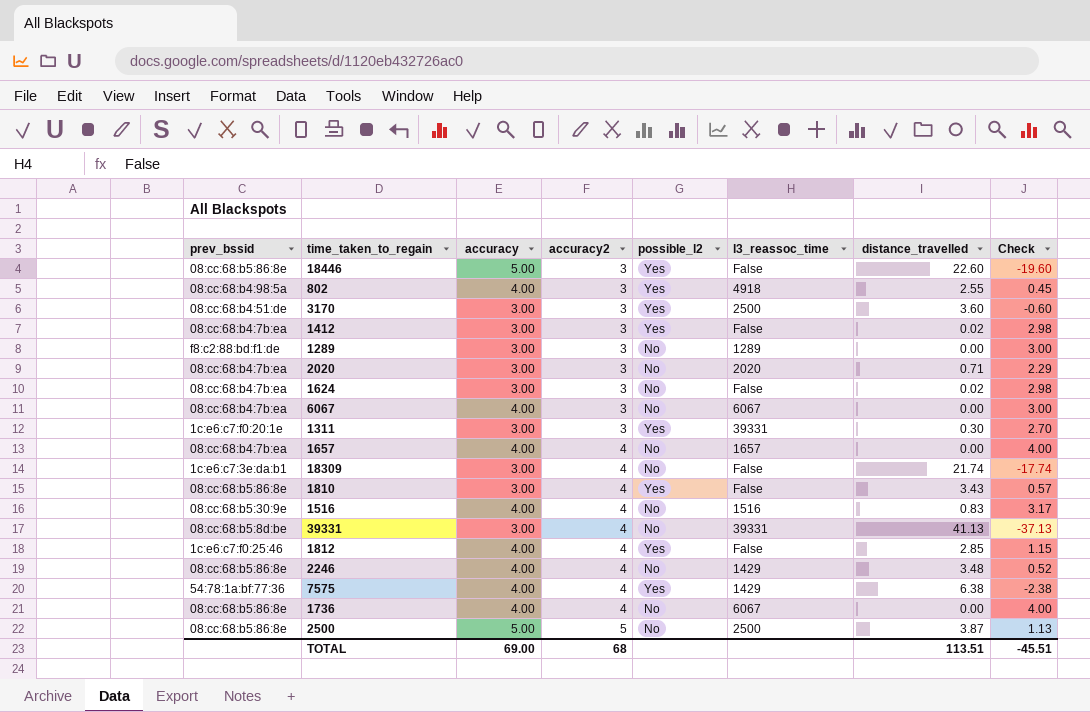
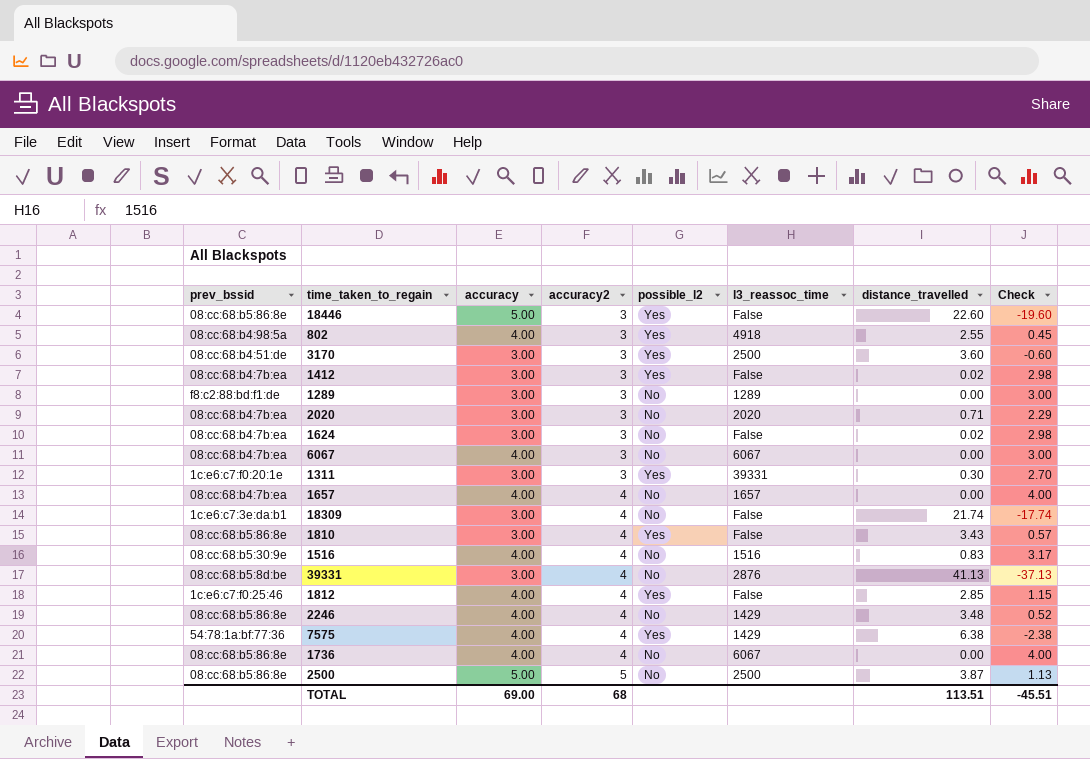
39331 | l3_reassoc_time: 39331 -> 2876

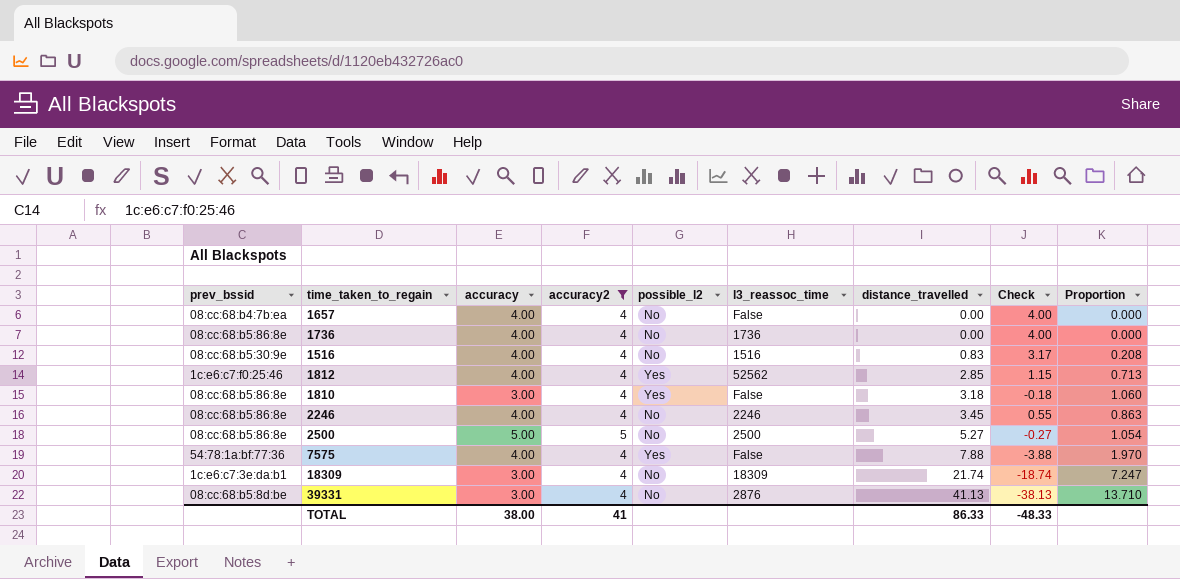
filter: none -> accuracy2 != 3
row order: accuracy2 ascending -> distance_travelled ascending
column Check | formula: [accuracy2] - [distance_travelled] -> [accuracy] - [distance_travelled]
column Proportion | formula: none -> [distance_travelled] / [accuracy]
1657 | l3_reassoc_time: 1657 -> False
1736 | l3_reassoc_time: 6067 -> 1736
1812 | l3_reassoc_time: False -> 52562
1810 | distance_travelled: 3.43 -> 3.18
2246 | l3_reassoc_time: 1429 -> 2246
2246 | distance_travelled: 3.48 -> 3.45
2500 | distance_travelled: 3.87 -> 5.27
7575 | l3_reassoc_time: 1429 -> False
7575 | distance_travelled: 6.38 -> 7.88
18309 | l3_reassoc_time: False -> 18309
TOTAL | accuracy: 69.00 -> 38.00
TOTAL | accuracy2: 68 -> 41
TOTAL | distance_travelled: 113.51 -> 86.33
TOTAL | Check: -45.51 -> -48.33

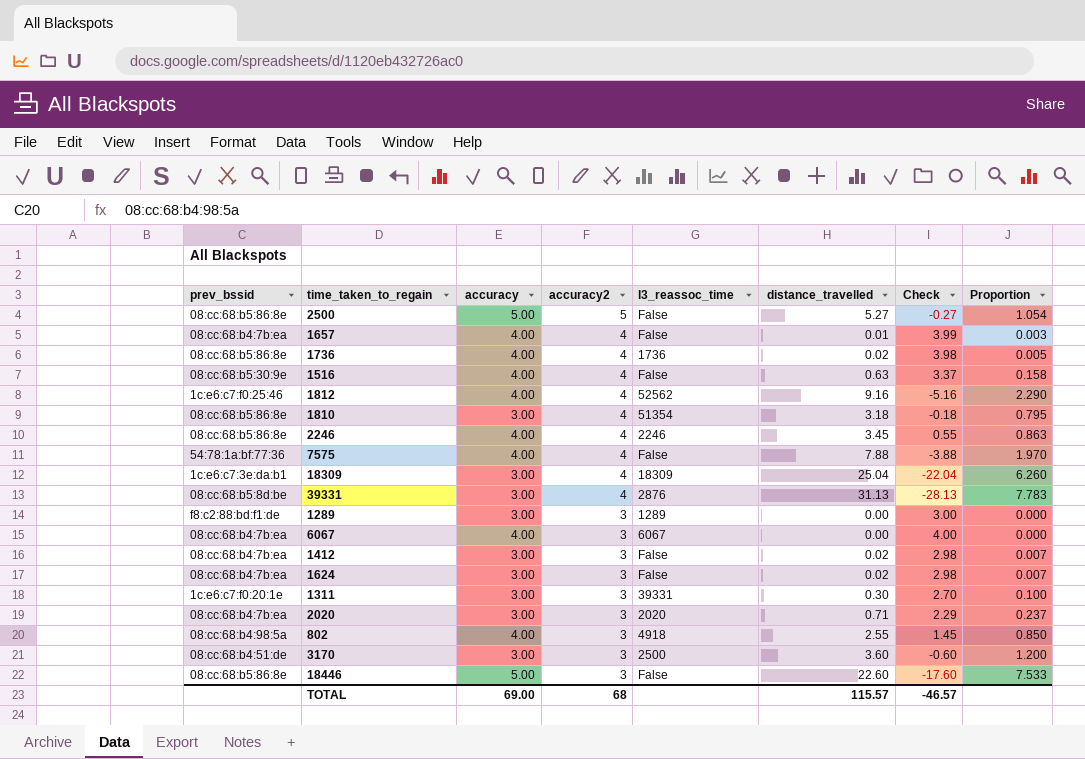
filter: accuracy2 != 3 -> none
row order: distance_travelled ascending -> accuracy2 descending
column possible_l2 | position: 5 -> none
column Proportion | formula: [distance_travelled] / [accuracy] -> [distance_travelled] / [accuracy2]
2500 | l3_reassoc_time: 2500 -> False
1657 | distance_travelled: 0.00 -> 0.01
1657 | Check: 4.00 -> 3.99
1736 | distance_travelled: 0.00 -> 0.02
1736 | Check: 4.00 -> 3.98
1516 | l3_reassoc_time: 1516 -> False
1516 | distance_travelled: 0.83 -> 0.63
1516 | Check: 3.17 -> 3.37
1812 | distance_travelled: 2.85 -> 9.16
1812 | Check: 1.15 -> -5.16
1810 | l3_reassoc_time: False -> 51354
18309 | distance_travelled: 21.74 -> 25.04
18309 | Check: -18.74 -> -22.04
39331 | distance_travelled: 41.13 -> 31.13
39331 | Check: -38.13 -> -28.13
TOTAL | accuracy: 38.00 -> 69.00
TOTAL | accuracy2: 41 -> 68
TOTAL | distance_travelled: 86.33 -> 115.57
TOTAL | Check: -48.33 -> -46.57

